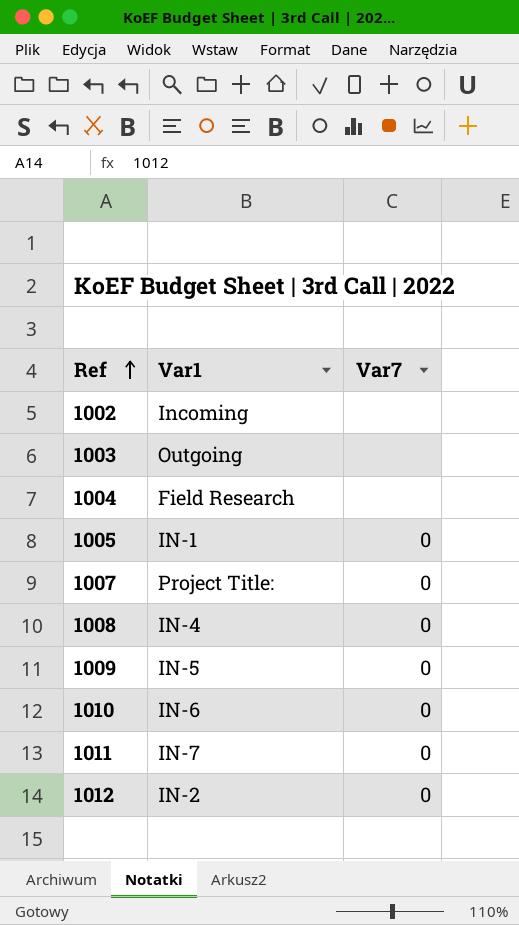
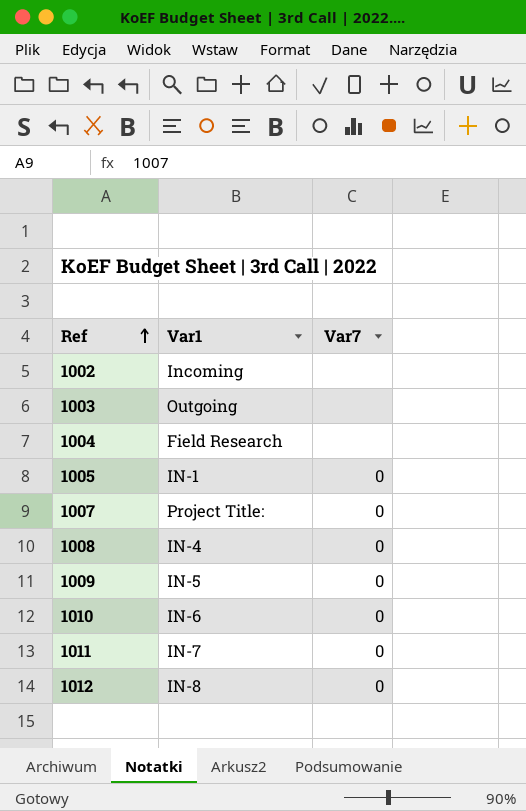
1012 | Var1: IN-2 -> IN-8

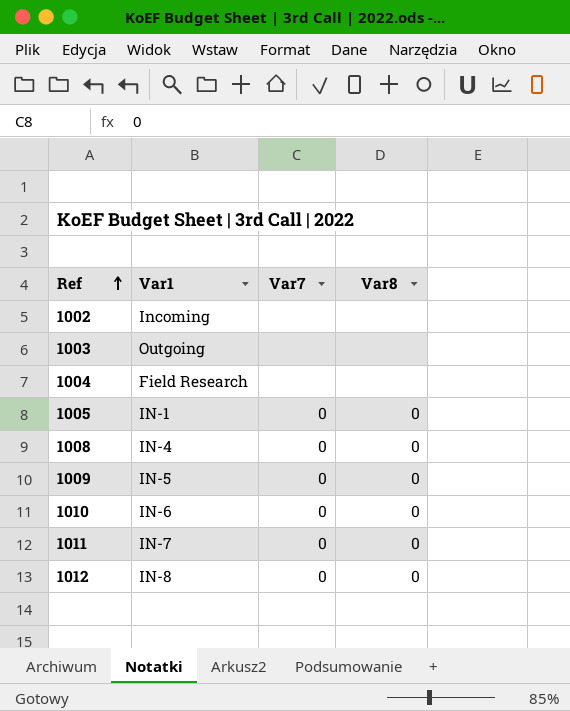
column Var8 | position: none -> 4
row 1007: Project Title: | 0 -> none

